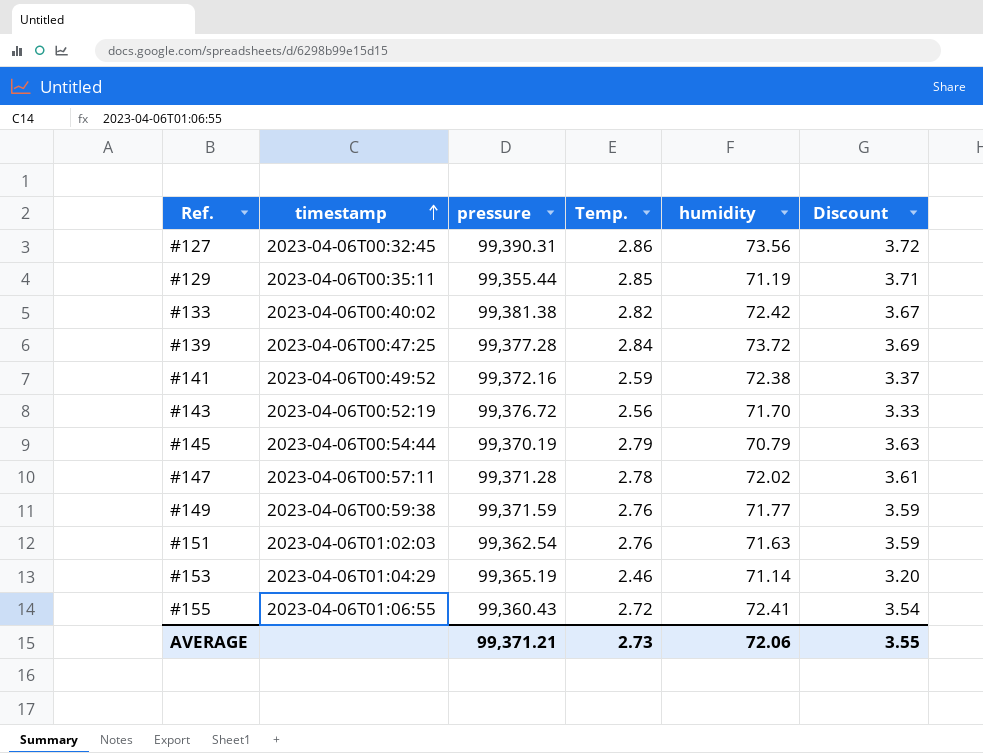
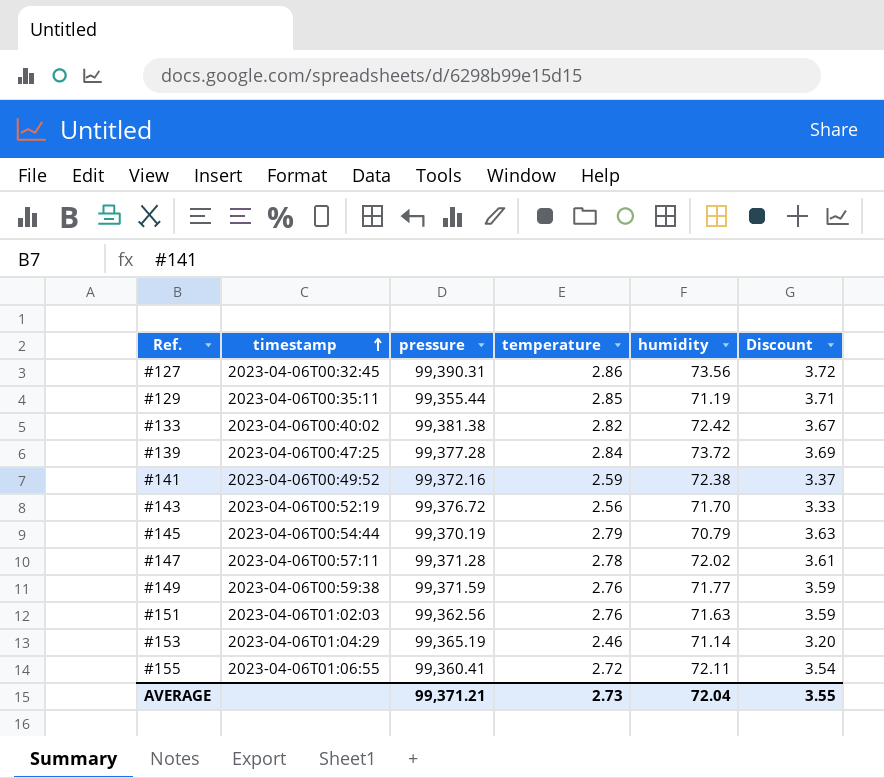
column name: Temp. -> temperature
#151 | pressure: 99,362.54 -> 99,362.56
#155 | pressure: 99,360.43 -> 99,360.41
#155 | humidity: 72.41 -> 72.11
AVERAGE | humidity: 72.06 -> 72.04

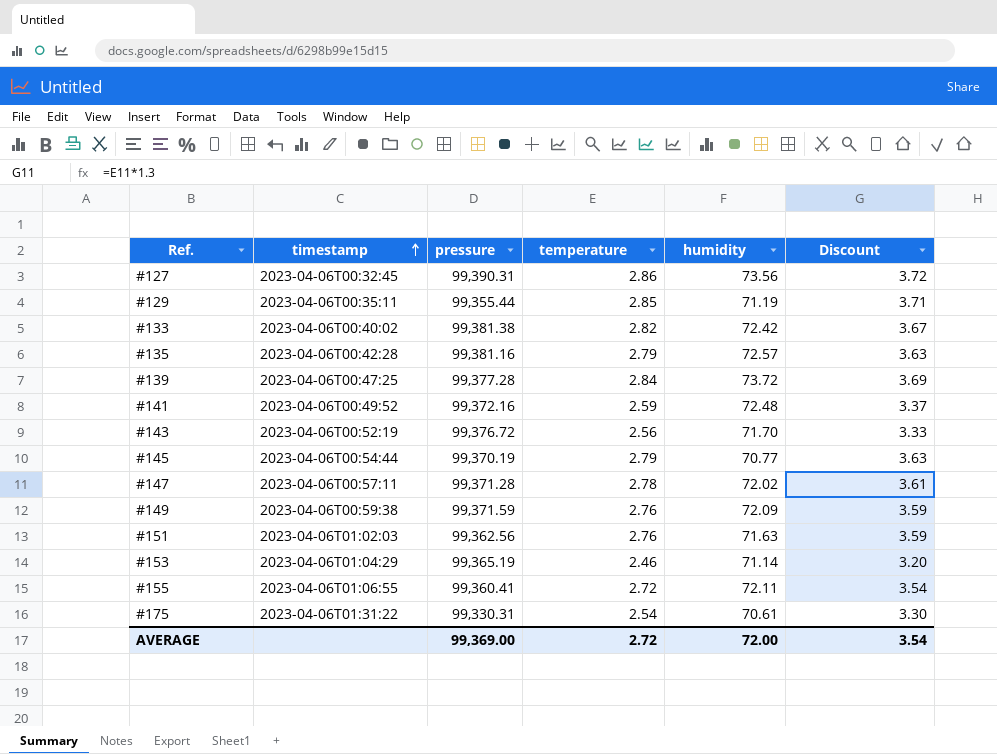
row #135: none -> 2023-04-06T00:42:28 | 99,381.16 | 2.79 | 72.57 | 3.63
#141 | humidity: 72.38 -> 72.48
#145 | humidity: 70.79 -> 70.77
#149 | humidity: 71.77 -> 72.09
row #175: none -> 2023-04-06T01:31:22 | 99,330.31 | 2.54 | 70.61 | 3.30
AVERAGE | pressure: 99,371.21 -> 99,369.00
AVERAGE | temperature: 2.73 -> 2.72
AVERAGE | humidity: 72.04 -> 72.00
AVERAGE | Discount: 3.55 -> 3.54

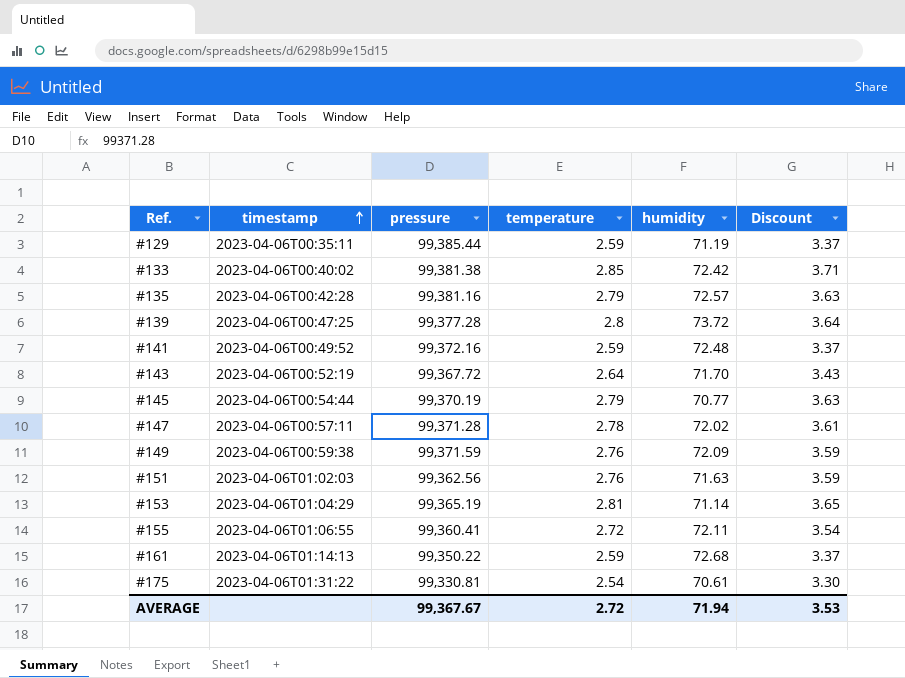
row #127: 2023-04-06T00:32:45 | 99,390.31 | 2.86 | 73.56 | 3.72 -> none
#129 | pressure: 99,355.44 -> 99,385.44
#129 | temperature: 2.85 -> 2.59
#129 | Discount: 3.71 -> 3.37
#133 | temperature: 2.82 -> 2.85
#133 | Discount: 3.67 -> 3.71
#139 | temperature: 2.84 -> 2.8
#139 | Discount: 3.69 -> 3.64
#143 | pressure: 99,376.72 -> 99,367.72
#143 | temperature: 2.56 -> 2.64
#143 | Discount: 3.33 -> 3.43
#153 | temperature: 2.46 -> 2.81
#153 | Discount: 3.20 -> 3.65
row #161: none -> 2023-04-06T01:14:13 | 99,350.22 | 2.59 | 72.68 | 3.37
#175 | pressure: 99,330.31 -> 99,330.81
AVERAGE | pressure: 99,369.00 -> 99,367.67
AVERAGE | humidity: 72.00 -> 71.94
AVERAGE | Discount: 3.54 -> 3.53

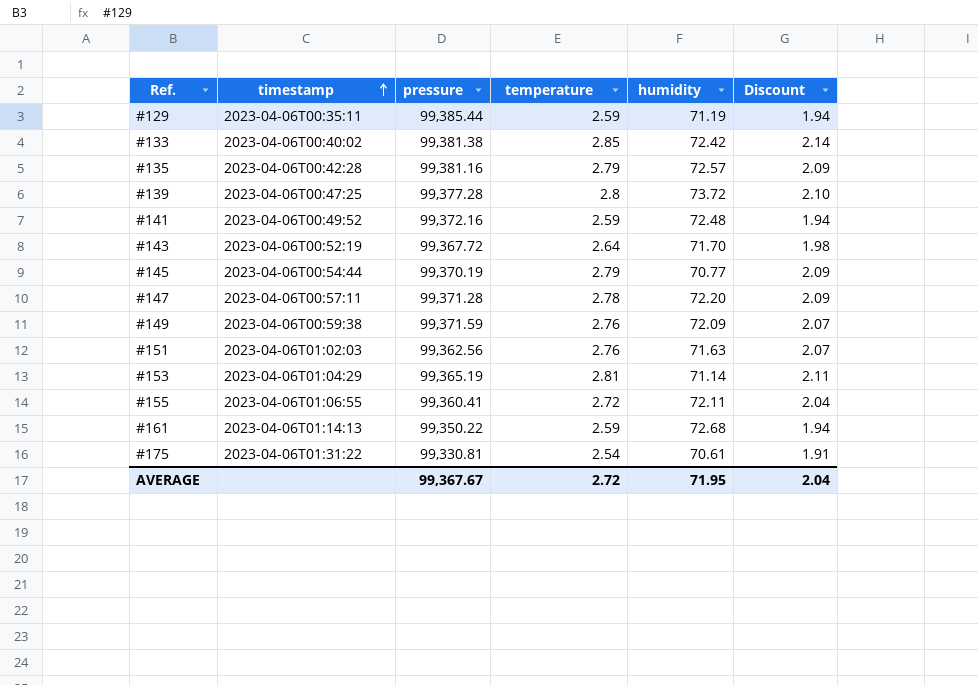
column Discount | formula: [temperature] * 1.3 -> [temperature] * 0.75
#147 | humidity: 72.02 -> 72.20
AVERAGE | humidity: 71.94 -> 71.95
AVERAGE | Discount: 3.53 -> 2.04

